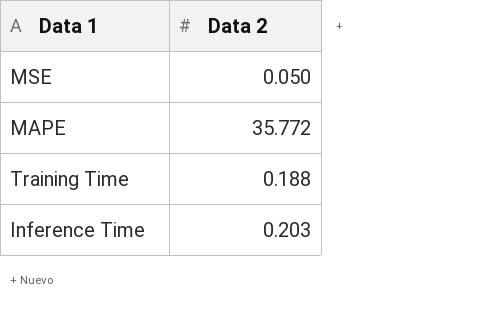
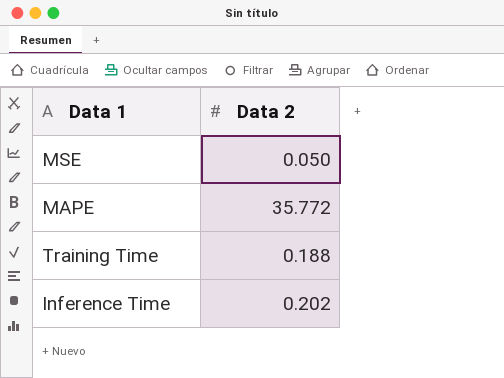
Inference Time | Data 2: 0.203 -> 0.202

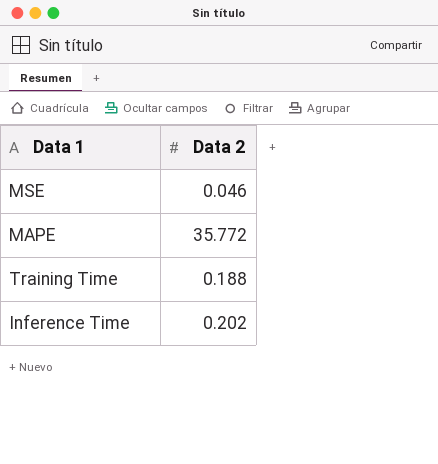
MSE | Data 2: 0.050 -> 0.046

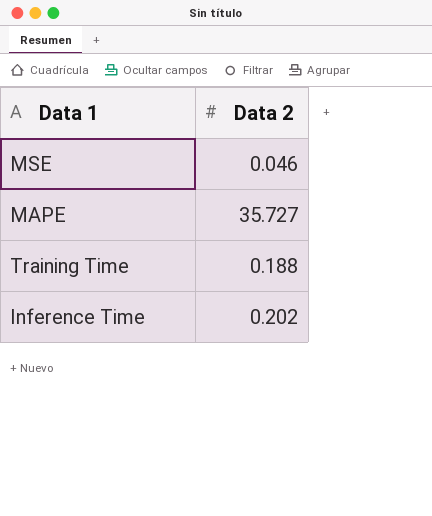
MAPE | Data 2: 35.772 -> 35.727

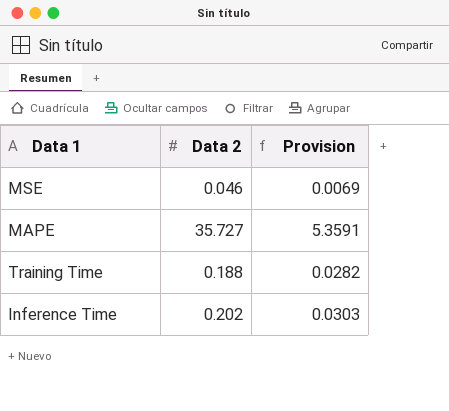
column Provision | formula: none -> [Data 2] * 0.15

